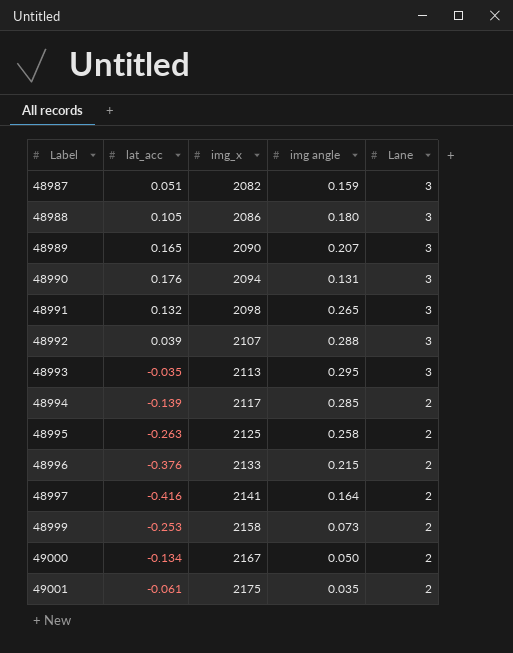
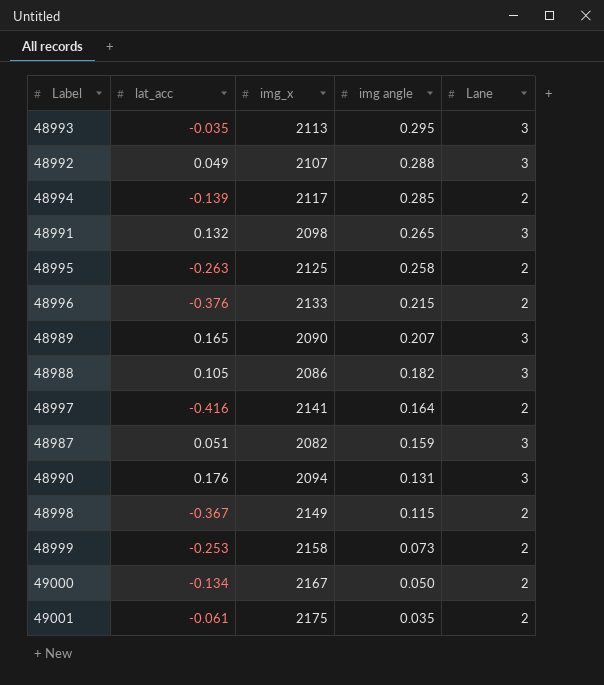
row order: Label ascending -> img angle descending
48992 | lat_acc: 0.039 -> 0.049
48988 | img angle: 0.180 -> 0.182
row 48998: none -> -0.367 | 2149 | 0.115 | 2

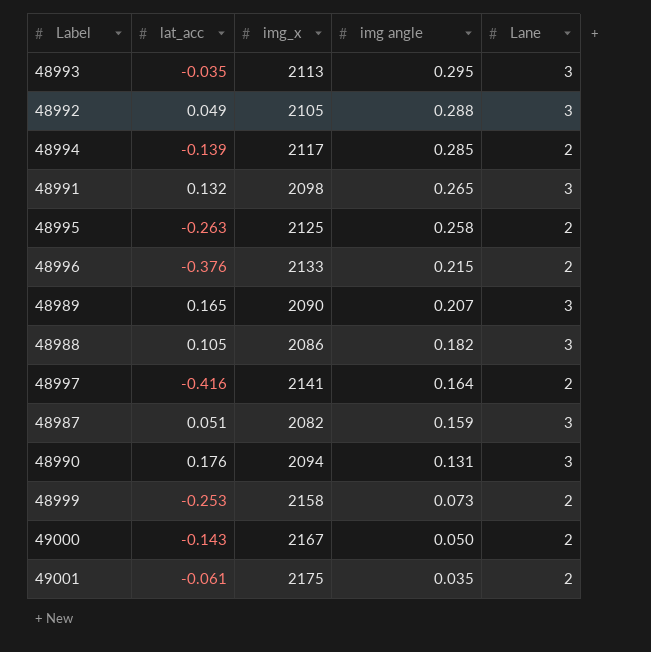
row 48998: -0.367 | 2149 | 0.115 | 2 -> none
48992 | img_x: 2107 -> 2105
49000 | lat_acc: -0.134 -> -0.143

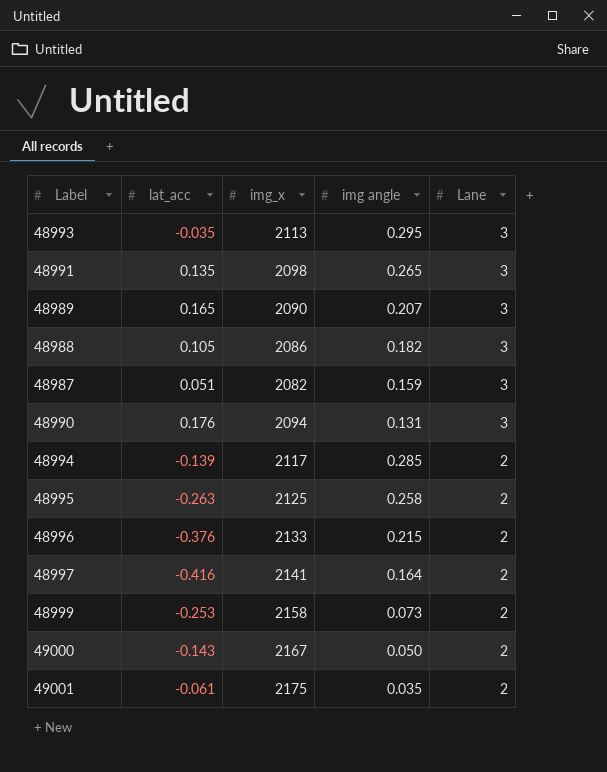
row order: img angle descending -> Lane descending
row 48992: 0.049 | 2105 | 0.288 | 3 -> none
48991 | lat_acc: 0.132 -> 0.135

